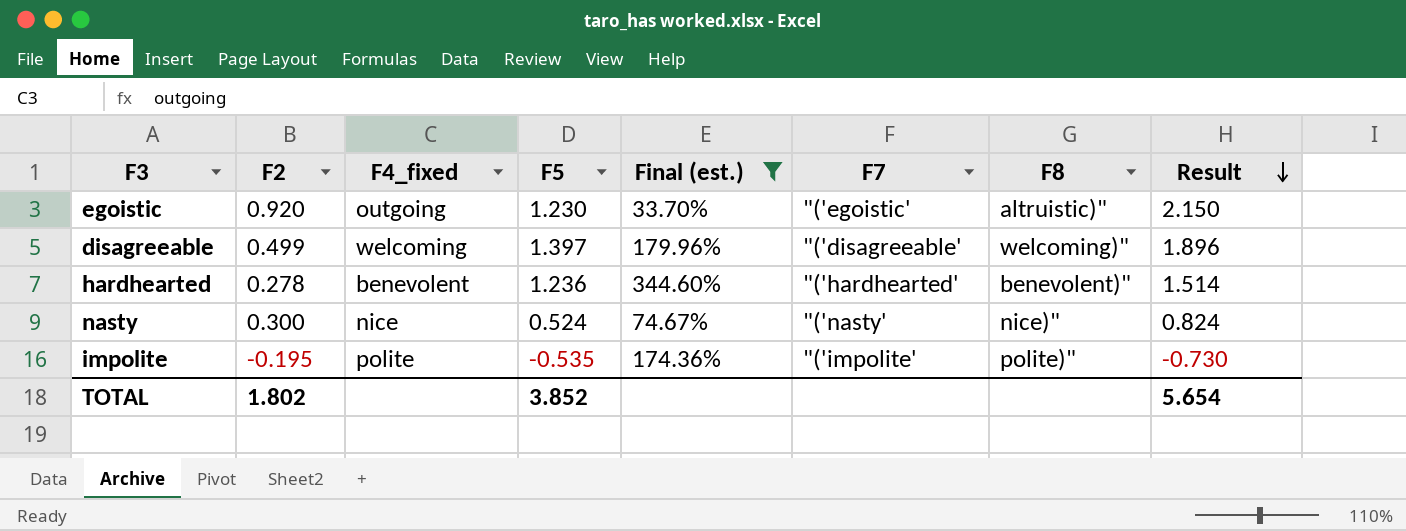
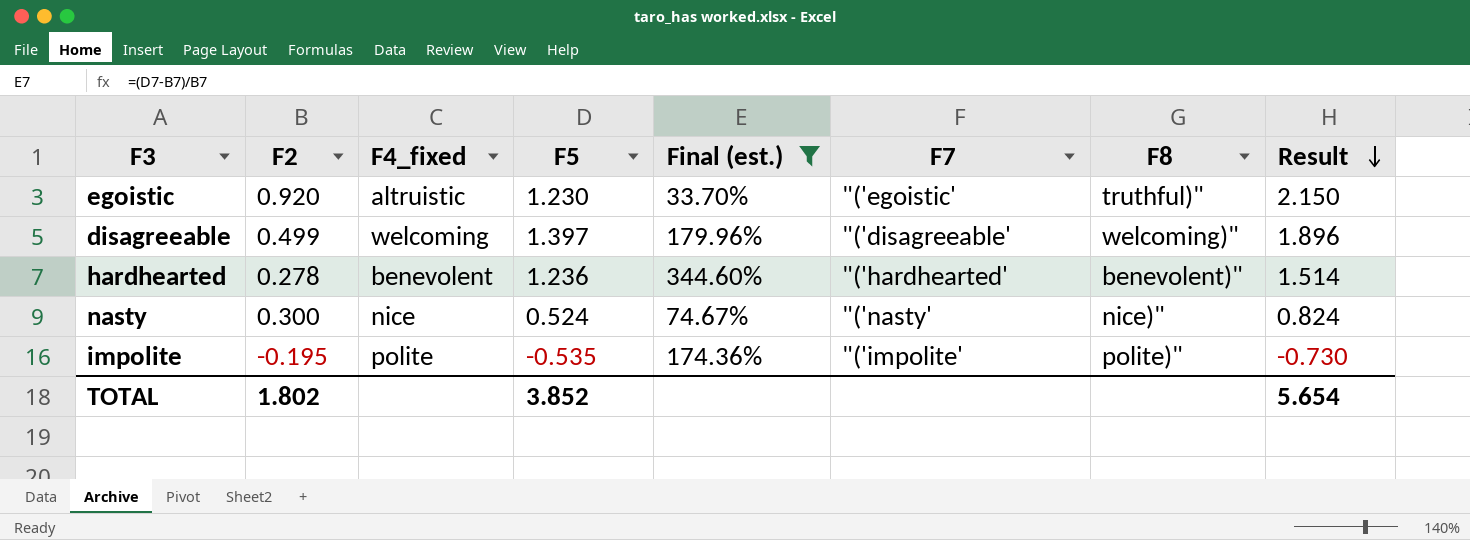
egoistic | F4_fixed: outgoing -> altruistic
egoistic | F8: altruistic)" -> truthful)"

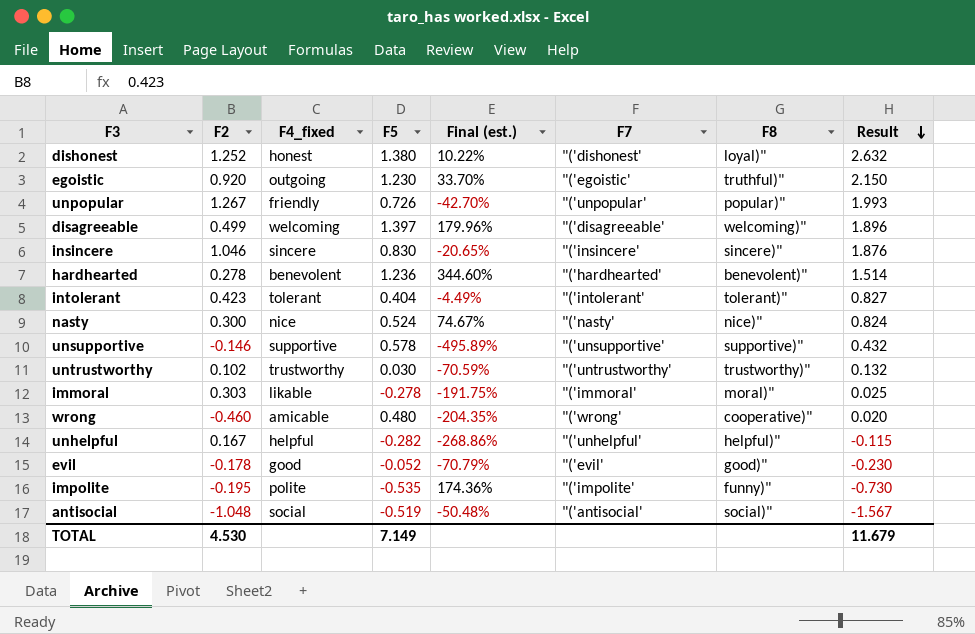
filter: Final (est.) >= 33.70% -> none
egoistic | F4_fixed: altruistic -> outgoing
impolite | F8: polite)" -> funny)"
TOTAL | F2: 1.802 -> 4.530
TOTAL | F5: 3.852 -> 7.149
TOTAL | Result: 5.654 -> 11.679

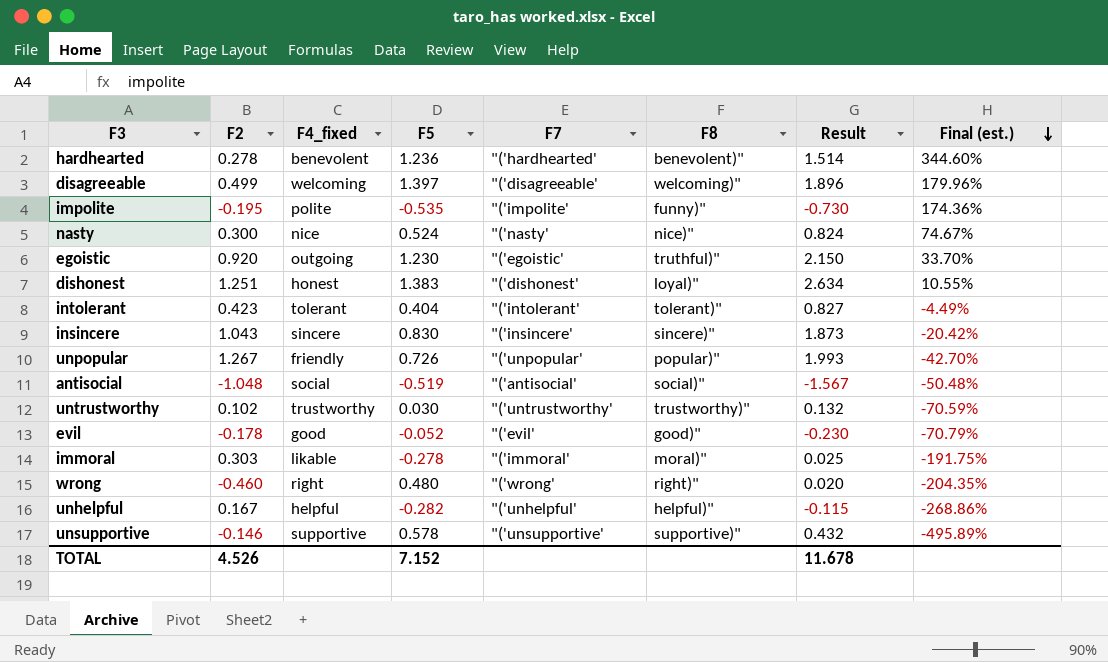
row order: Result descending -> Final (est.) descending
column Final (est.) | position: 5 -> 8
dishonest | F2: 1.252 -> 1.251
dishonest | F5: 1.380 -> 1.383
dishonest | Result: 2.632 -> 2.634
dishonest | Final (est.): 10.22% -> 10.55%
insincere | F2: 1.046 -> 1.043
insincere | Result: 1.876 -> 1.873
insincere | Final (est.): -20.65% -> -20.42%
wrong | F4_fixed: amicable -> right
wrong | F8: cooperative)" -> right)"
TOTAL | F2: 4.530 -> 4.526
TOTAL | F5: 7.149 -> 7.152
TOTAL | Result: 11.679 -> 11.678

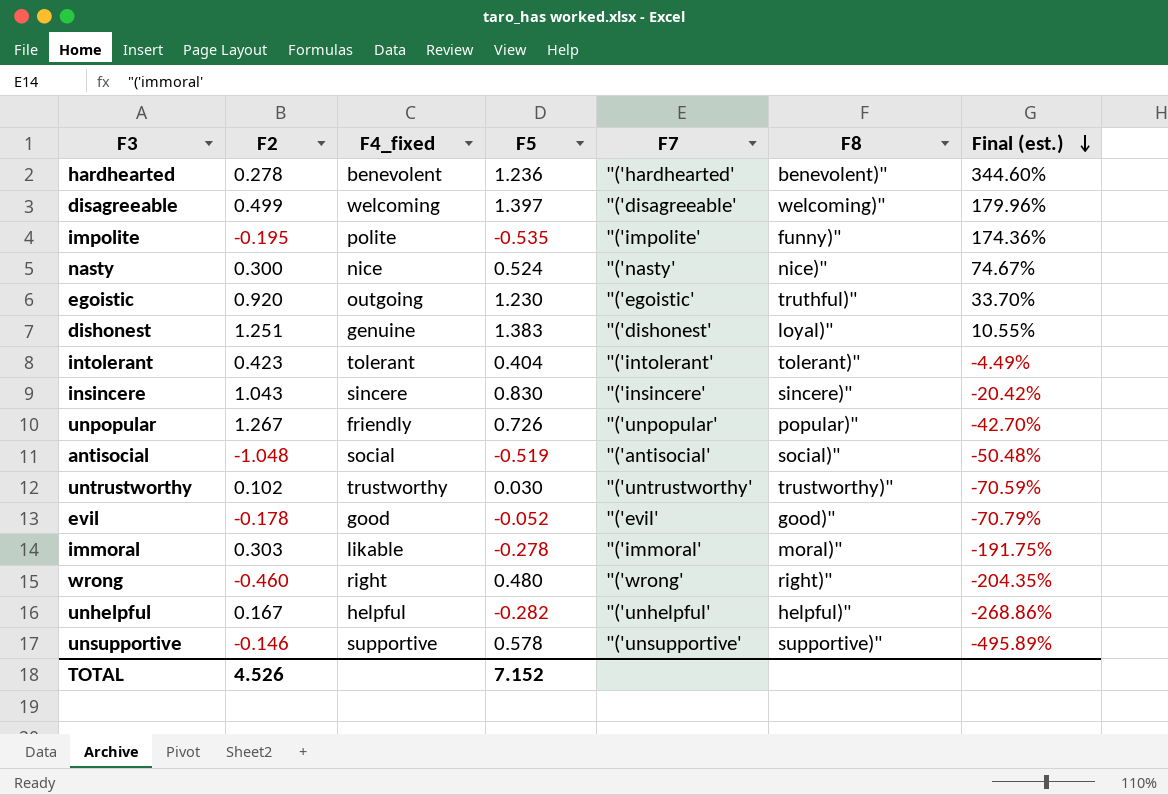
column Result | formula: [F2] + [F5] -> none
dishonest | F4_fixed: honest -> genuine

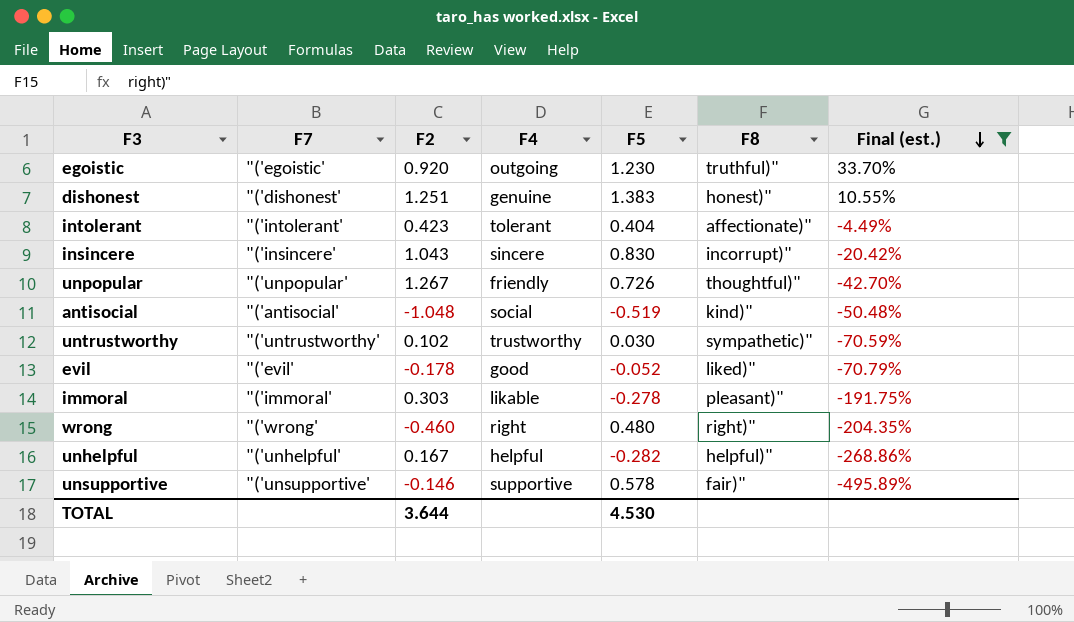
filter: none -> Final (est.) <= 33.70%
column F7 | position: 5 -> 2
column name: F4_fixed -> F4
dishonest | F8: loyal)" -> honest)"
intolerant | F8: tolerant)" -> affectionate)"
insincere | F8: sincere)" -> incorrupt)"
unpopular | F8: popular)" -> thoughtful)"
antisocial | F8: social)" -> kind)"
untrustworthy | F8: trustworthy)" -> sympathetic)"
evil | F8: good)" -> liked)"
immoral | F8: moral)" -> pleasant)"
unsupportive | F8: supportive)" -> fair)"
TOTAL | F2: 4.526 -> 3.644
TOTAL | F5: 7.152 -> 4.530

